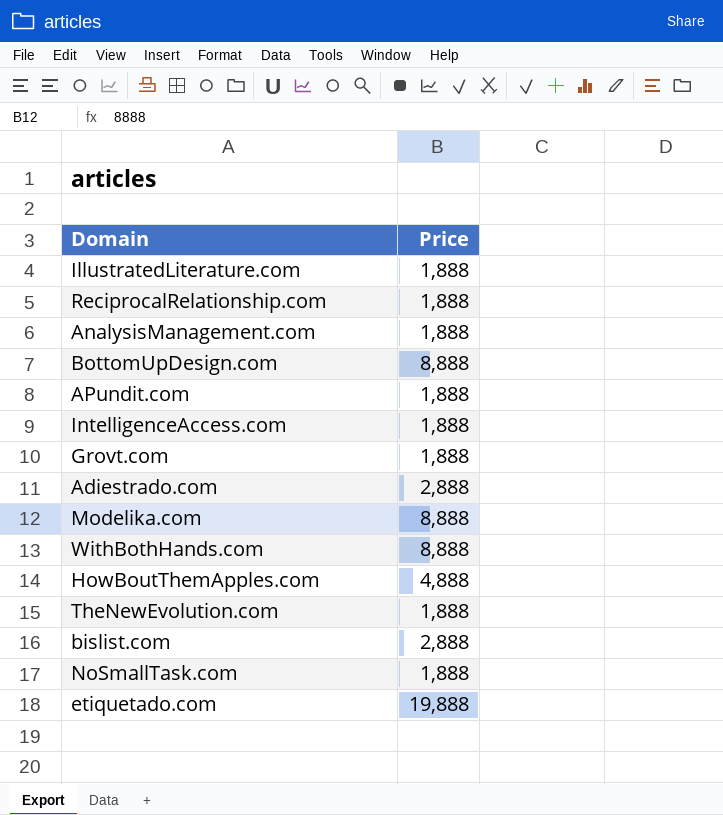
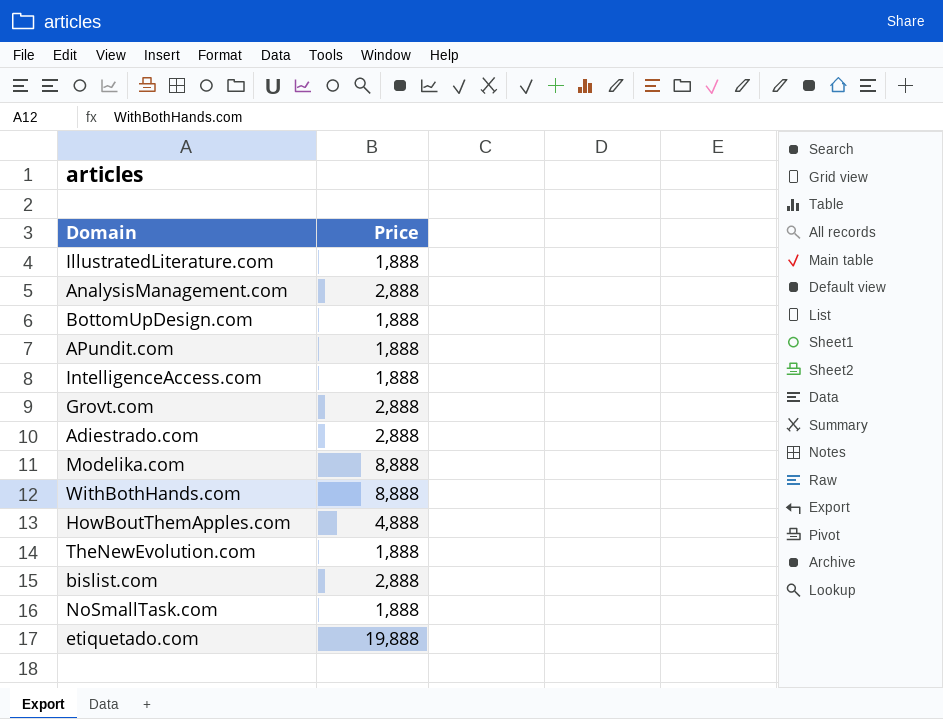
row ReciprocalRelationship.com: 1,888 -> none
AnalysisManagement.com | Price: 1,888 -> 2,888
BottomUpDesign.com | Price: 8,888 -> 1,888
Grovt.com | Price: 1,888 -> 2,888

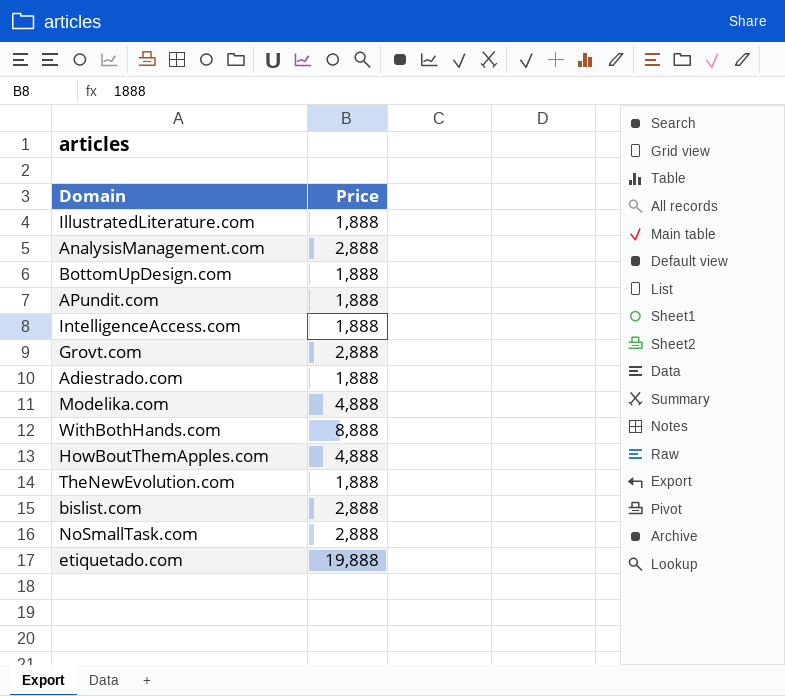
Adiestrado.com | Price: 2,888 -> 1,888
Modelika.com | Price: 8,888 -> 4,888
NoSmallTask.com | Price: 1,888 -> 2,888

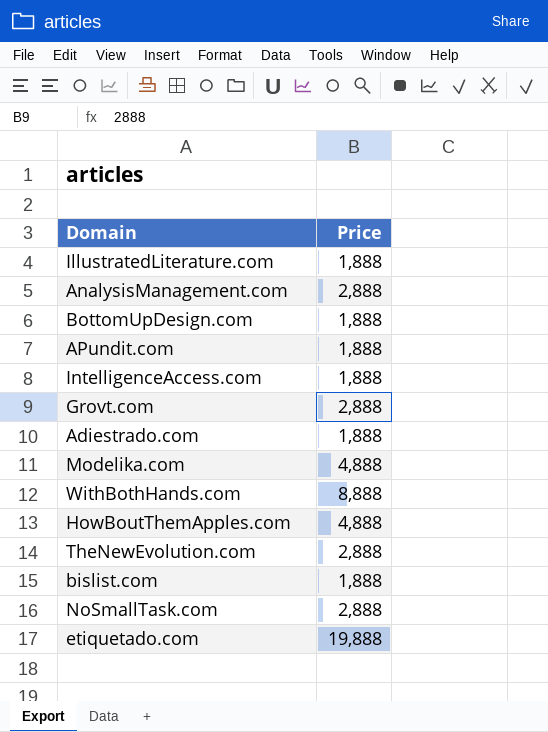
TheNewEvolution.com | Price: 1,888 -> 2,888
bislist.com | Price: 2,888 -> 1,888

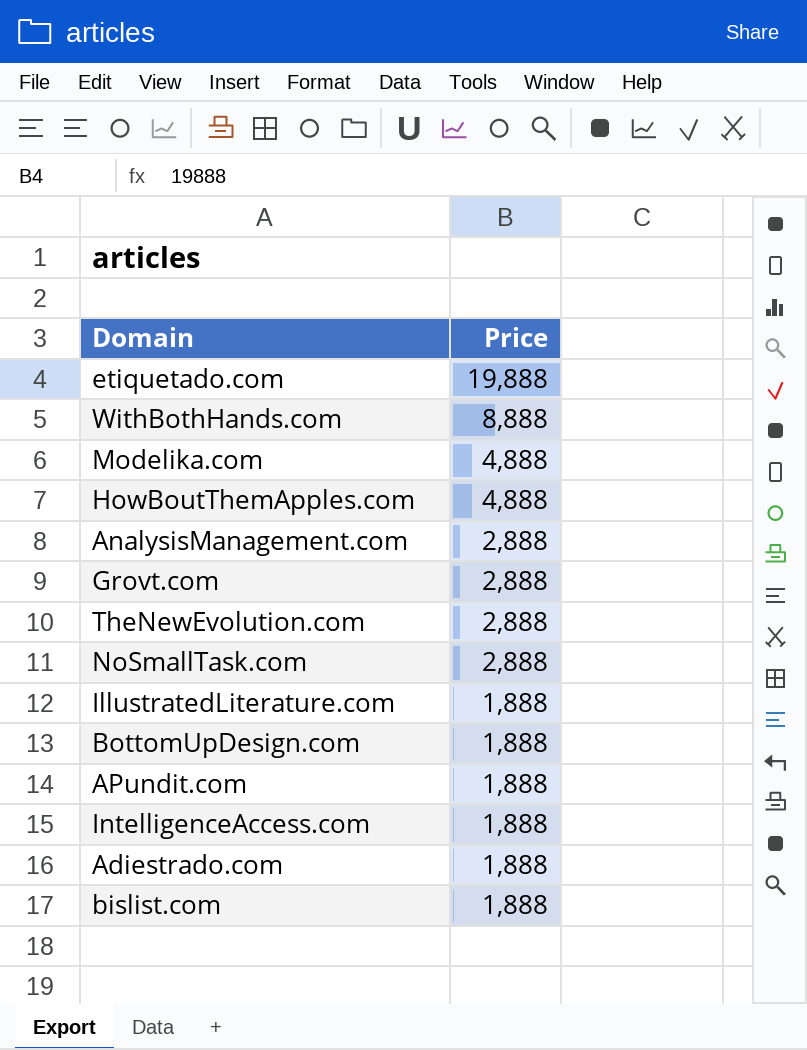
row order: none -> Price descending

